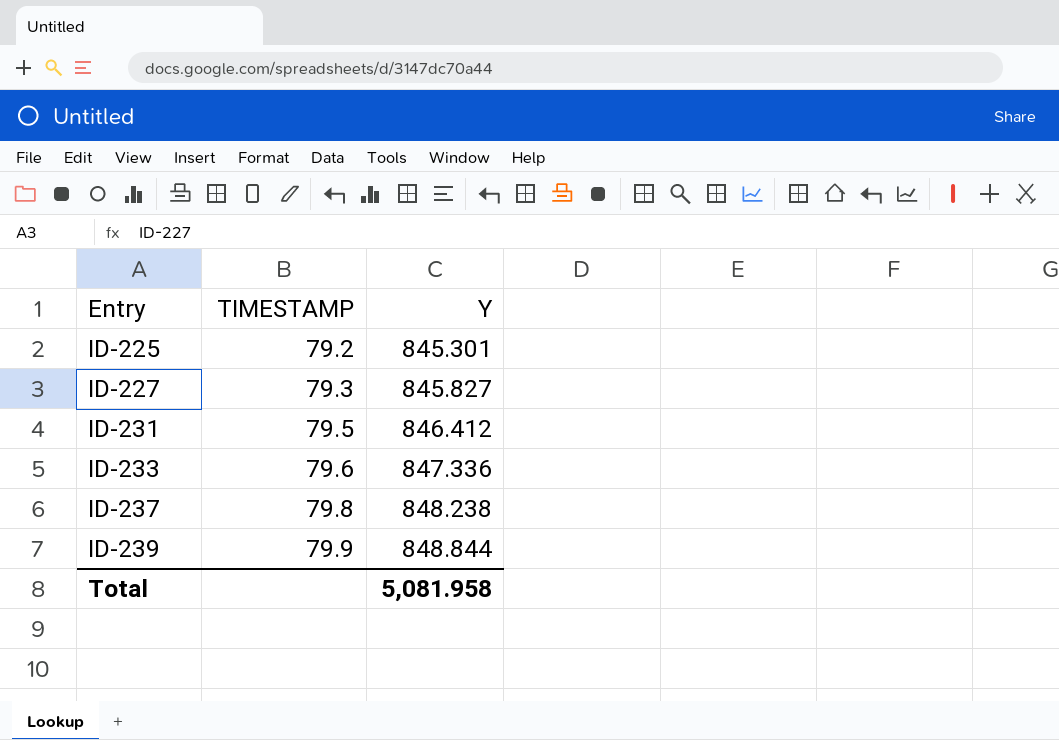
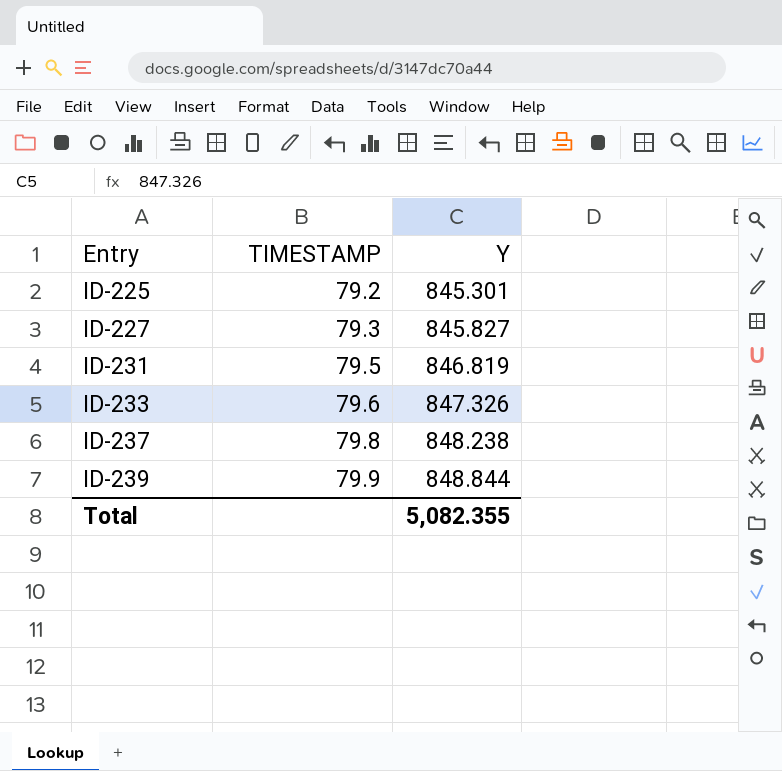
ID-231 | Y: 846.412 -> 846.819
ID-233 | Y: 847.336 -> 847.326
Total | Y: 5,081.958 -> 5,082.355

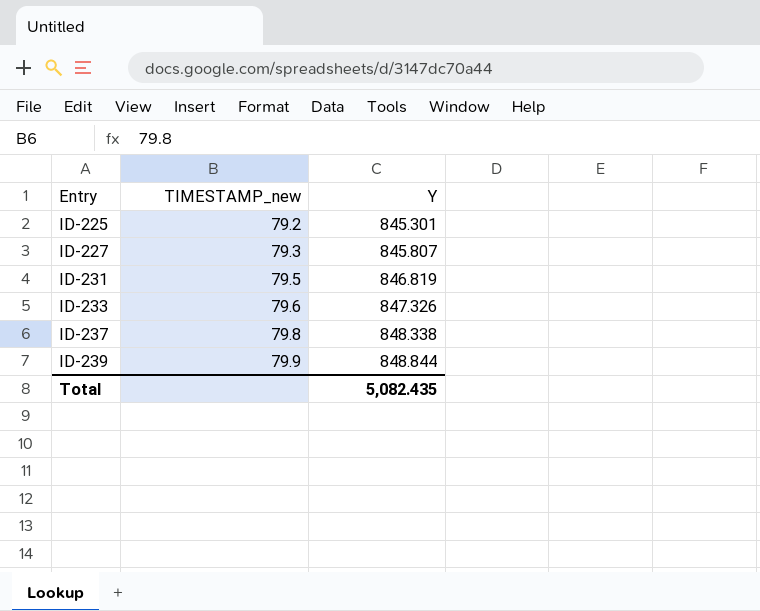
column name: TIMESTAMP -> TIMESTAMP_new
ID-227 | Y: 845.827 -> 845.807
ID-237 | Y: 848.238 -> 848.338
Total | Y: 5,082.355 -> 5,082.435

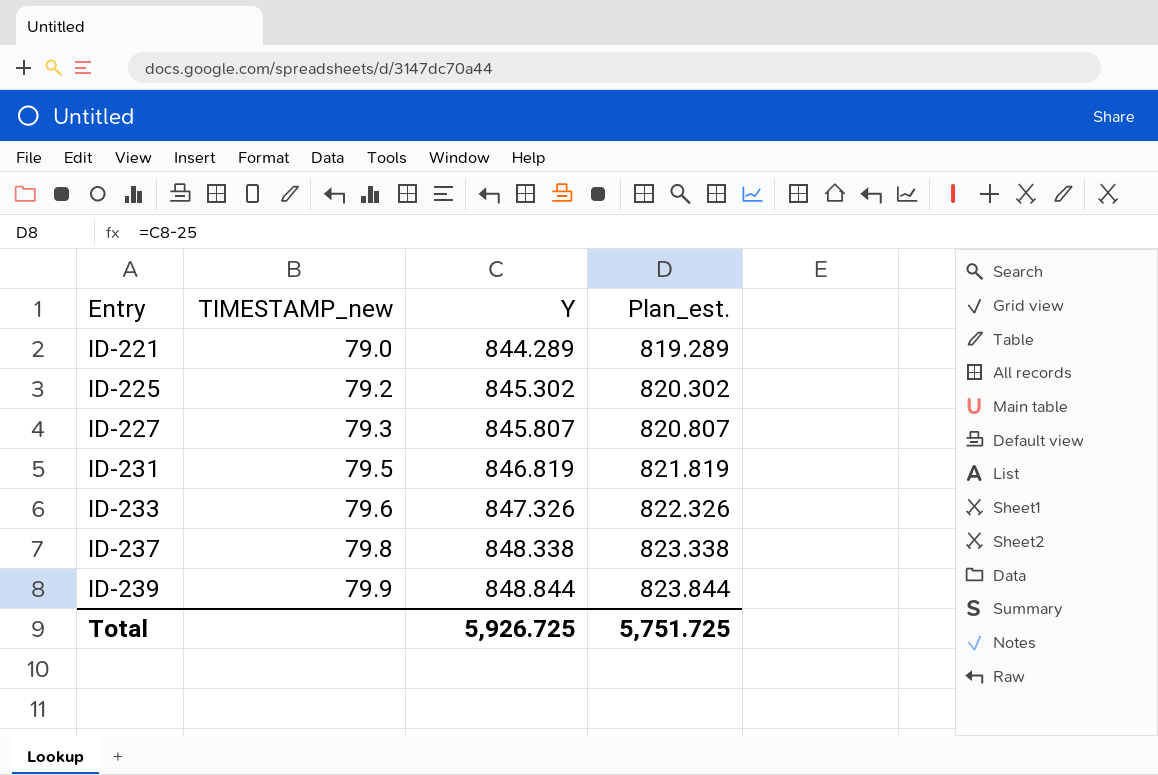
column Plan_est. | formula: none -> [Y] - 25
row ID-221: none -> 79.0 | 844.289 | 819.289
ID-225 | Y: 845.301 -> 845.302
Total | Y: 5,082.435 -> 5,926.725

